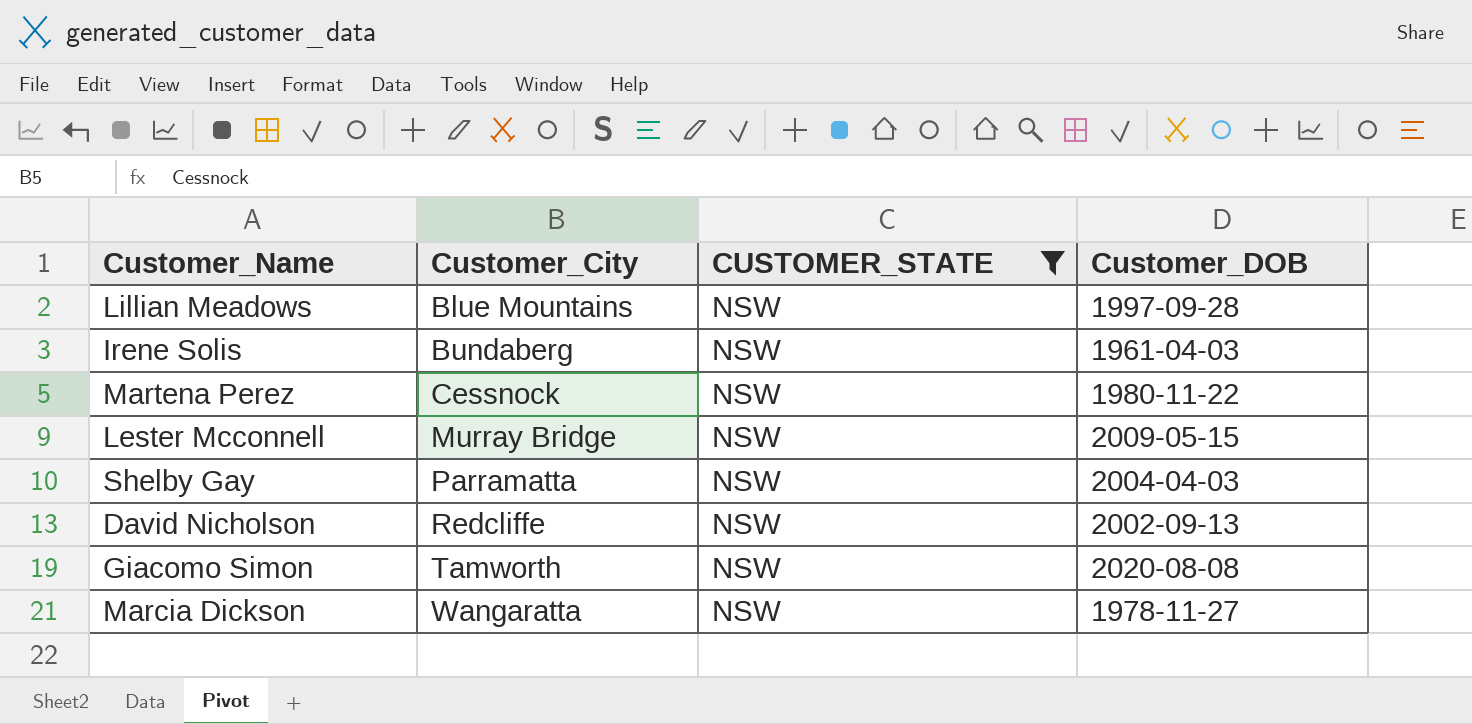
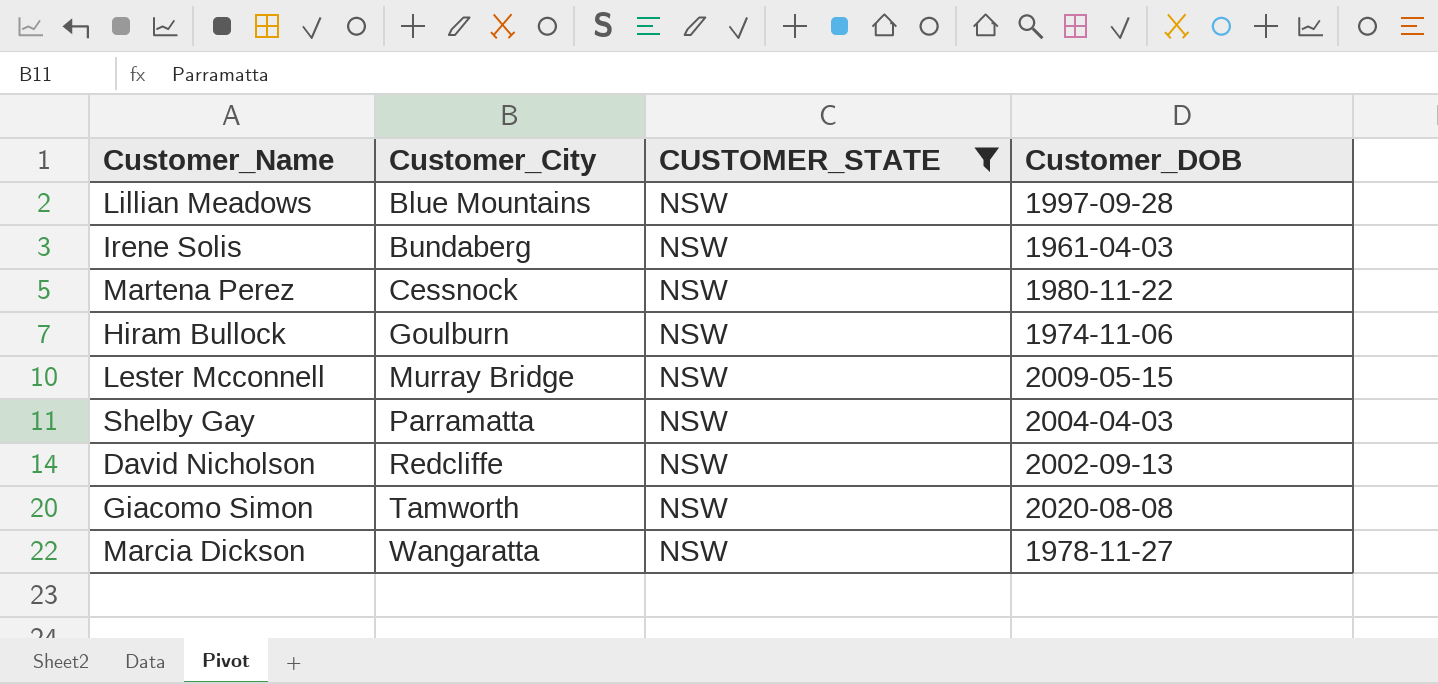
row Hiram Bullock: none -> Goulburn | NSW | 1974-11-06

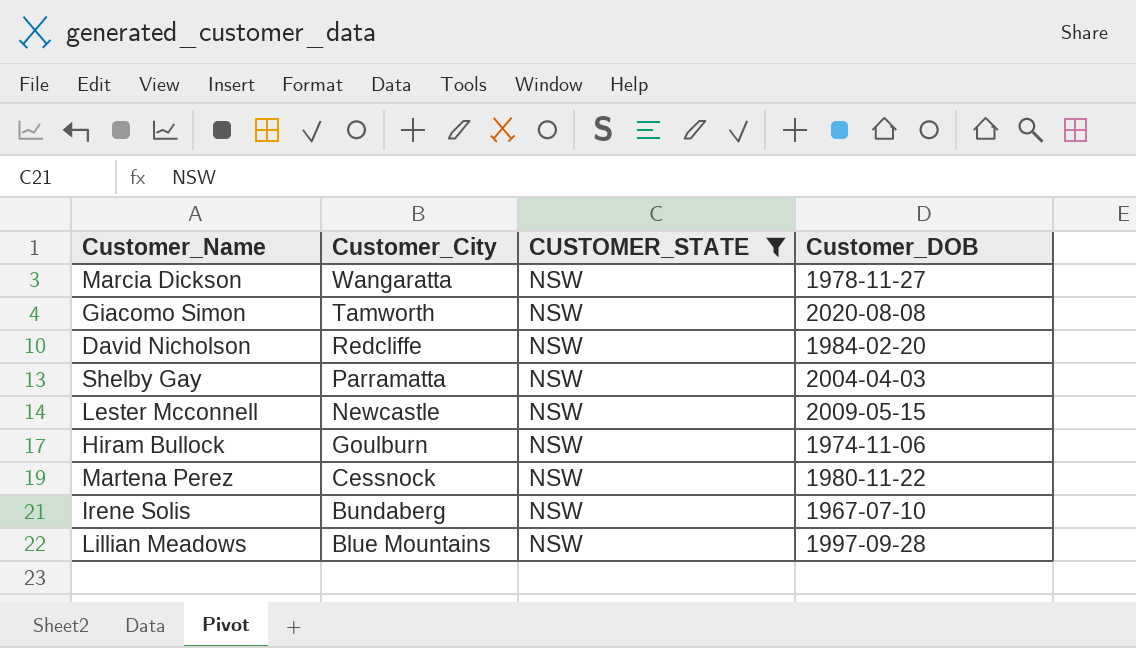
row order: Customer_City ascending -> Customer_City descending
David Nicholson | Customer_DOB: 2002-09-13 -> 1984-02-20
Lester Mcconnell | Customer_City: Murray Bridge -> Newcastle
Irene Solis | Customer_DOB: 1961-04-03 -> 1967-07-10

